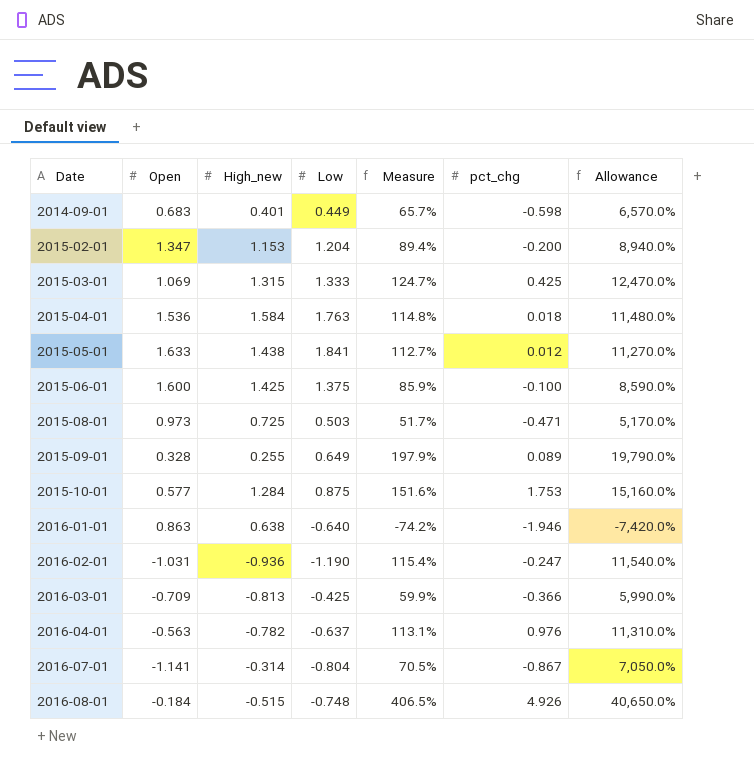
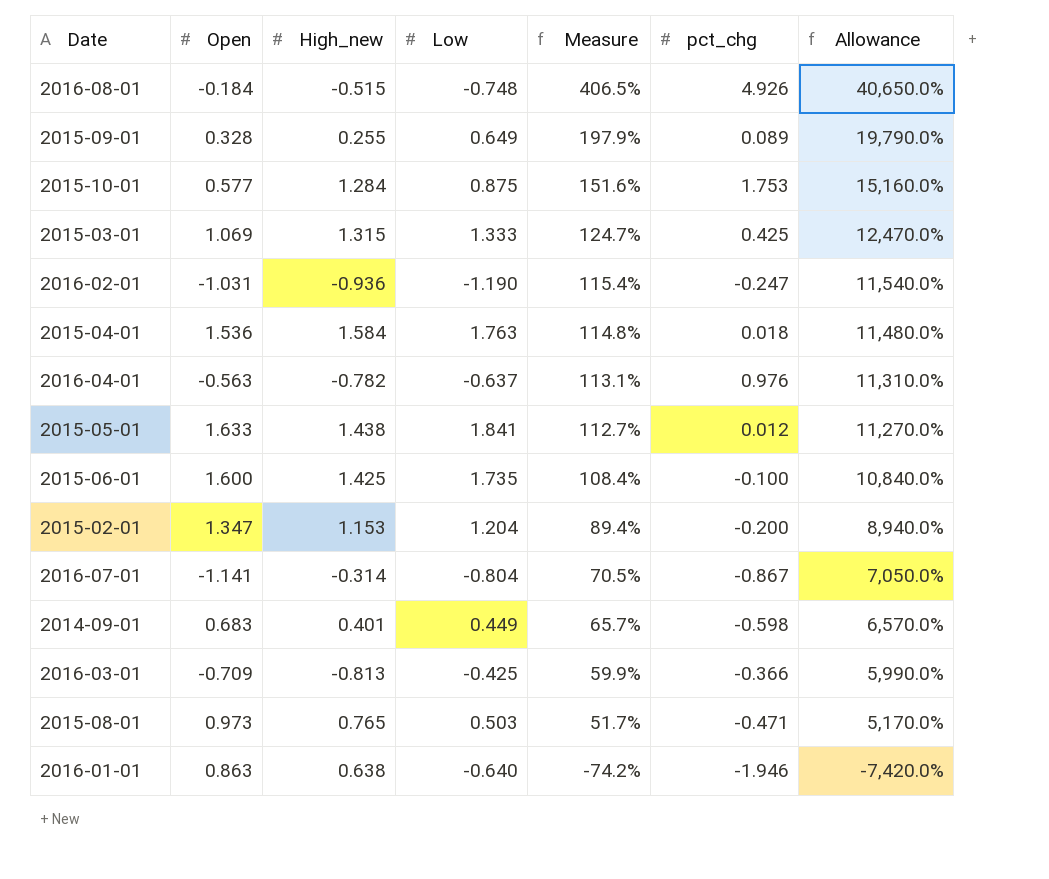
row order: Date ascending -> Measure descending
2015-06-01 | Low: 1.375 -> 1.735
2015-06-01 | Measure: 85.9% -> 108.4%
2015-06-01 | Allowance: 8,590.0% -> 10,840.0%
2015-08-01 | High_new: 0.725 -> 0.765

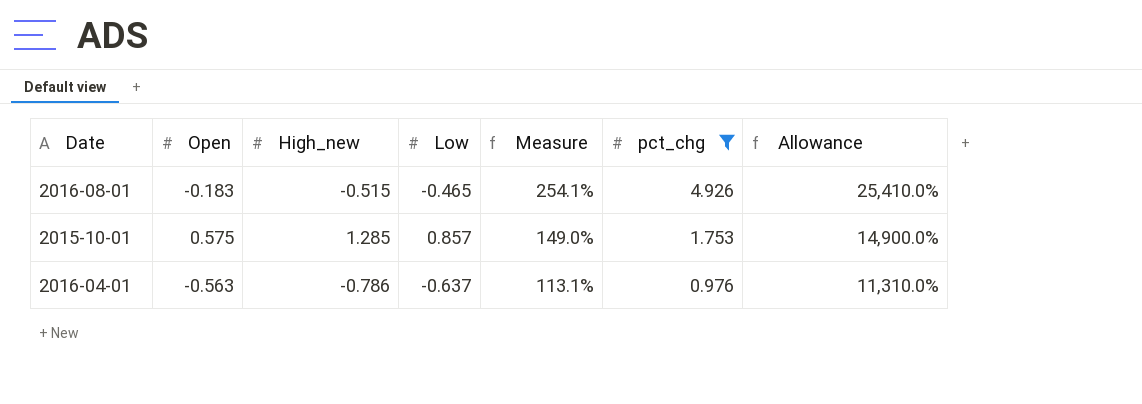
filter: none -> pct_chg >= 0.976
2016-08-01 | Open: -0.184 -> -0.183
2016-08-01 | Low: -0.748 -> -0.465
2016-08-01 | Measure: 406.5% -> 254.1%
2016-08-01 | Allowance: 40,650.0% -> 25,410.0%
2015-10-01 | Open: 0.577 -> 0.575
2015-10-01 | High_new: 1.284 -> 1.285
2015-10-01 | Low: 0.875 -> 0.857
2015-10-01 | Measure: 151.6% -> 149.0%
2015-10-01 | Allowance: 15,160.0% -> 14,900.0%
2016-04-01 | High_new: -0.782 -> -0.786

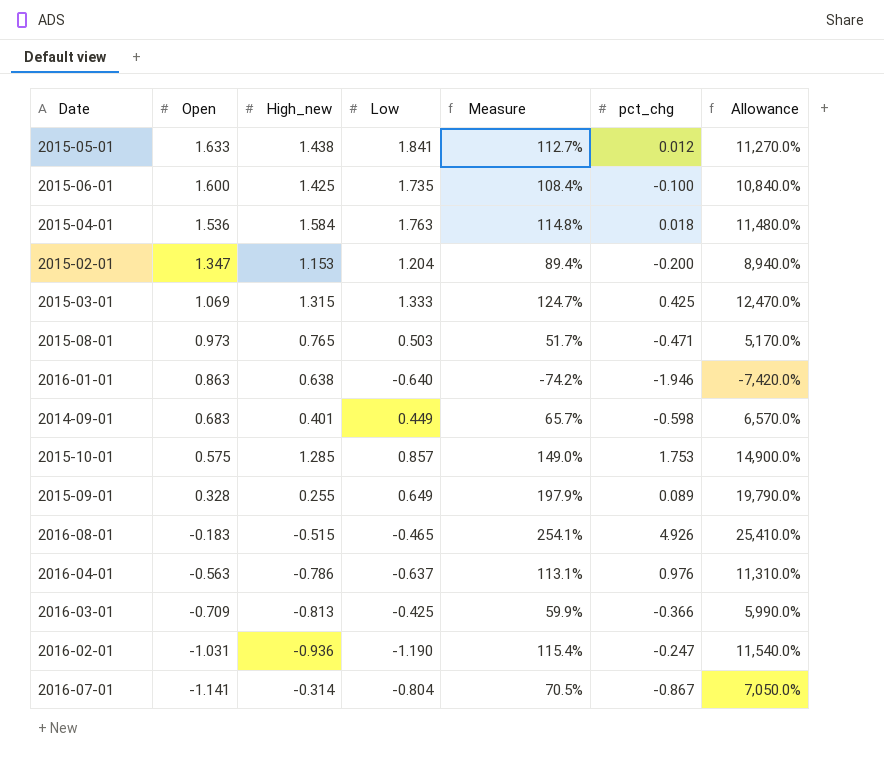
filter: pct_chg >= 0.976 -> none
row order: Measure descending -> Open descending

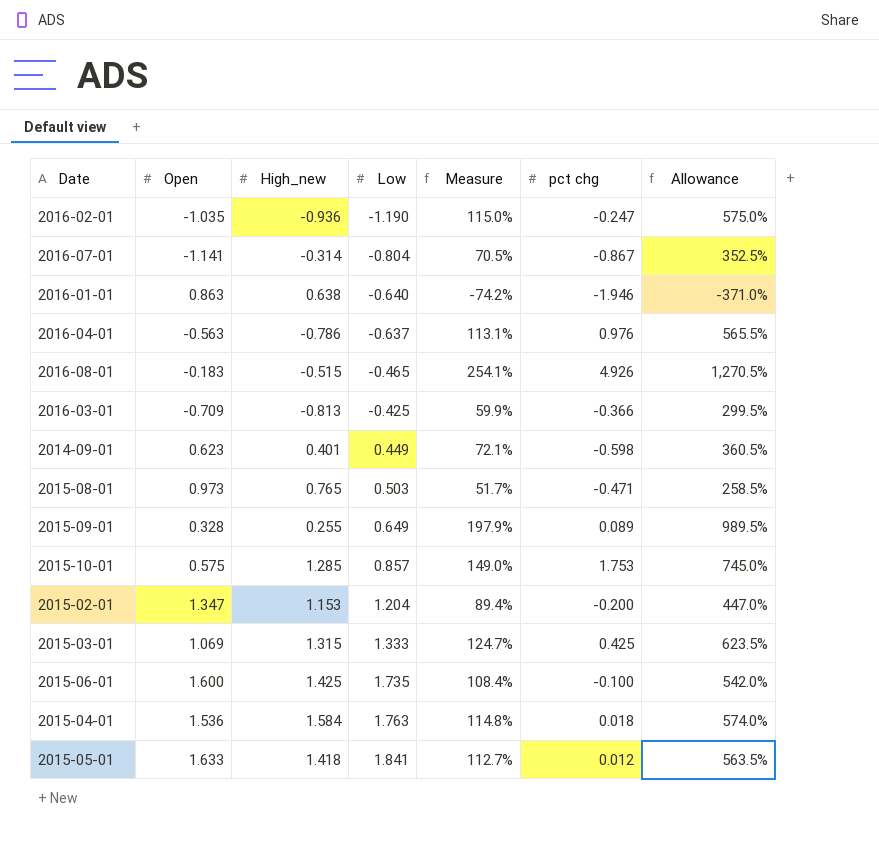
row order: Open descending -> Low ascending
column name: pct_chg -> pct chg
column Allowance | formula: [Measure] * 100 -> [Measure] * 5
2016-02-01 | Open: -1.031 -> -1.035
2016-02-01 | Measure: 115.4% -> 115.0%
2014-09-01 | Open: 0.683 -> 0.623
2014-09-01 | Measure: 65.7% -> 72.1%
2015-05-01 | High_new: 1.438 -> 1.418

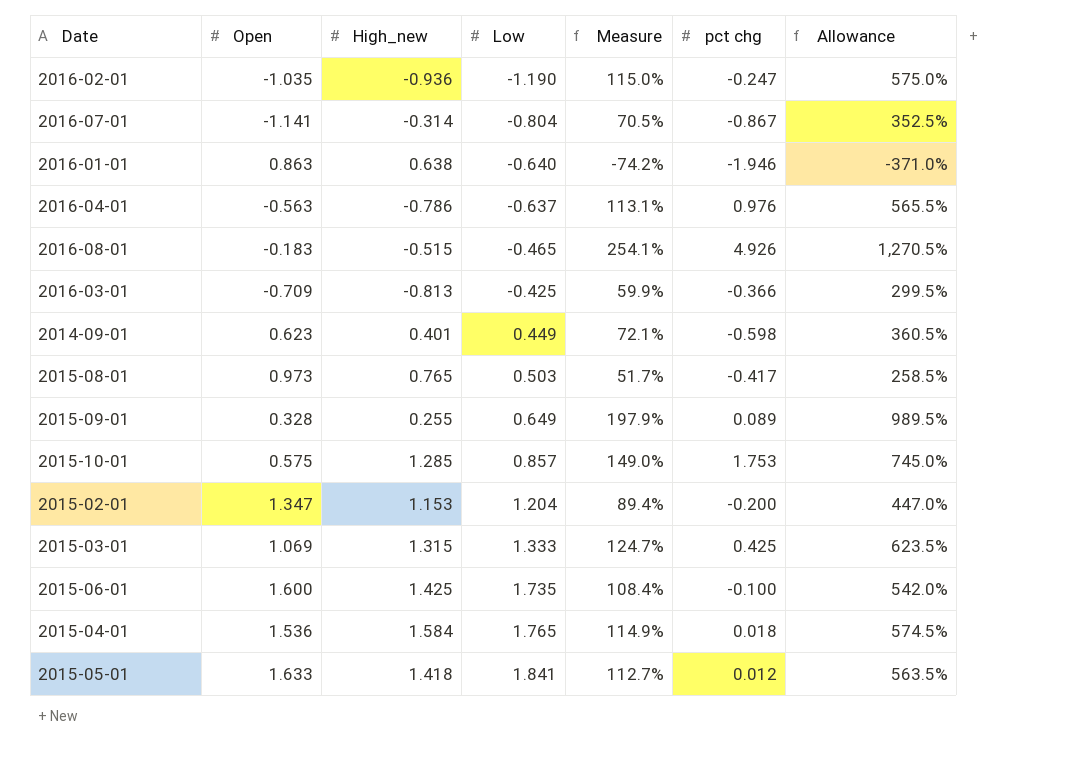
2015-08-01 | pct chg: -0.471 -> -0.417
2015-04-01 | Low: 1.763 -> 1.765
2015-04-01 | Measure: 114.8% -> 114.9%
2015-04-01 | Allowance: 574.0% -> 574.5%

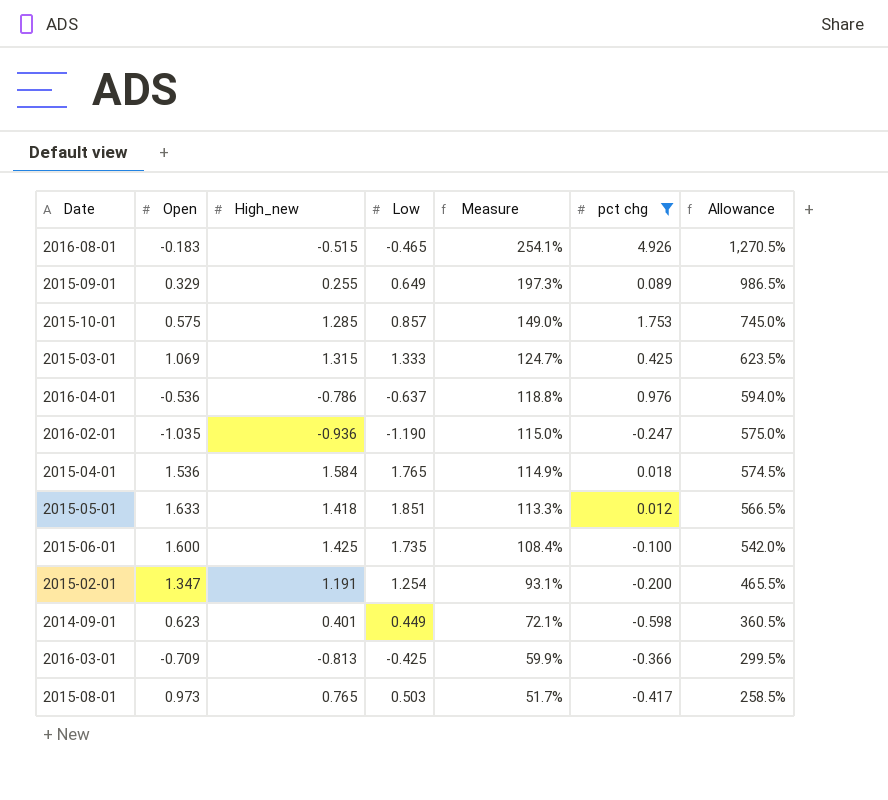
filter: none -> pct chg >= -0.598
row order: Low ascending -> Measure descending
2015-09-01 | Open: 0.328 -> 0.329
2015-09-01 | Measure: 197.9% -> 197.3%
2015-09-01 | Allowance: 989.5% -> 986.5%
2016-04-01 | Open: -0.563 -> -0.536
2016-04-01 | Measure: 113.1% -> 118.8%
2016-04-01 | Allowance: 565.5% -> 594.0%
2015-05-01 | Low: 1.841 -> 1.851
2015-05-01 | Measure: 112.7% -> 113.3%
2015-05-01 | Allowance: 563.5% -> 566.5%
2015-02-01 | High_new: 1.153 -> 1.191
2015-02-01 | Low: 1.204 -> 1.254
2015-02-01 | Measure: 89.4% -> 93.1%
2015-02-01 | Allowance: 447.0% -> 465.5%

